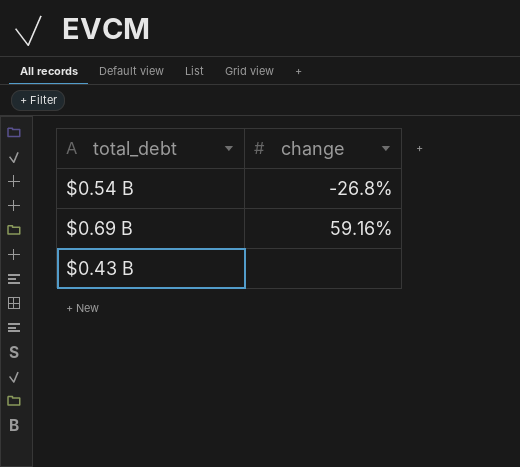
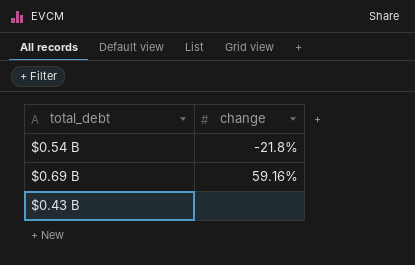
$0.54 B | change: -26.8% -> -21.8%

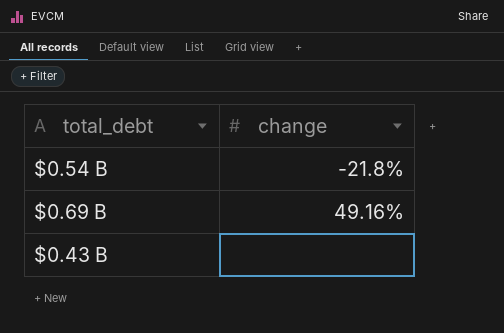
$0.69 B | change: 59.16% -> 49.16%

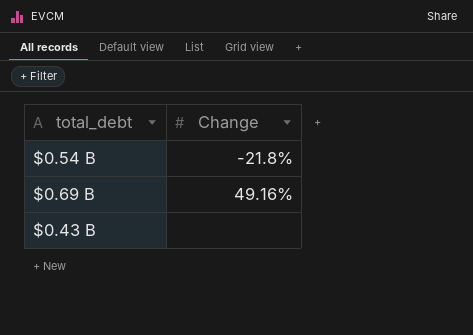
column name: change -> Change

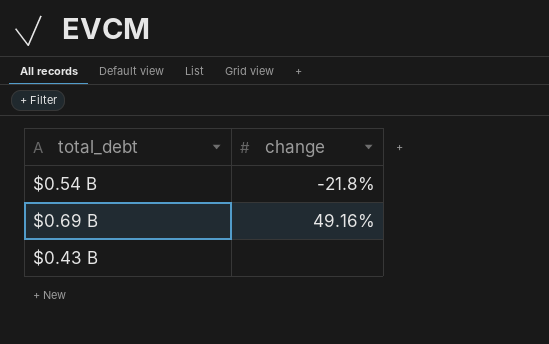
column name: Change -> change

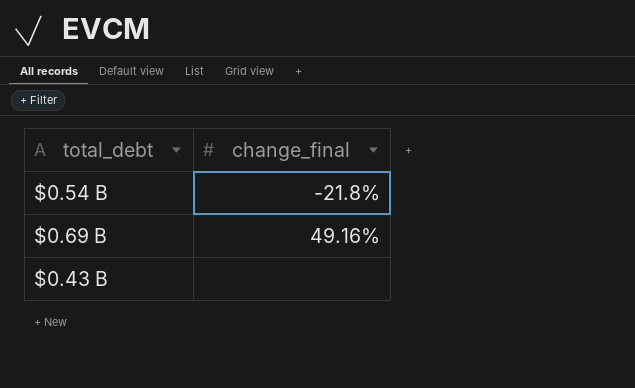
column name: change -> change_final

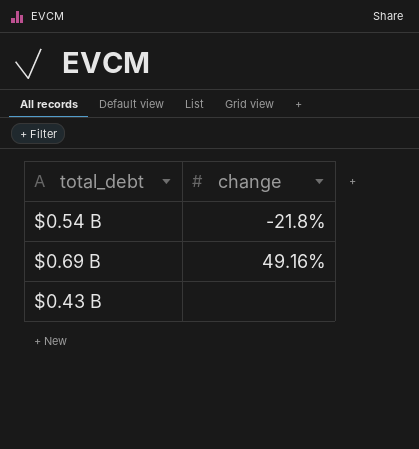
column name: change_final -> change

